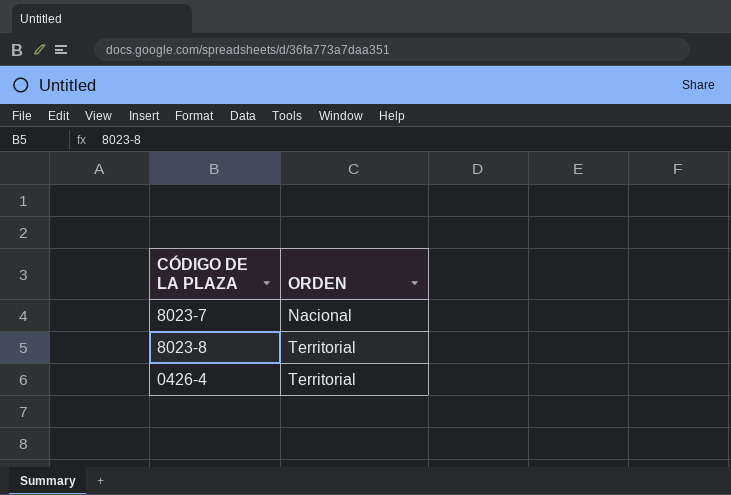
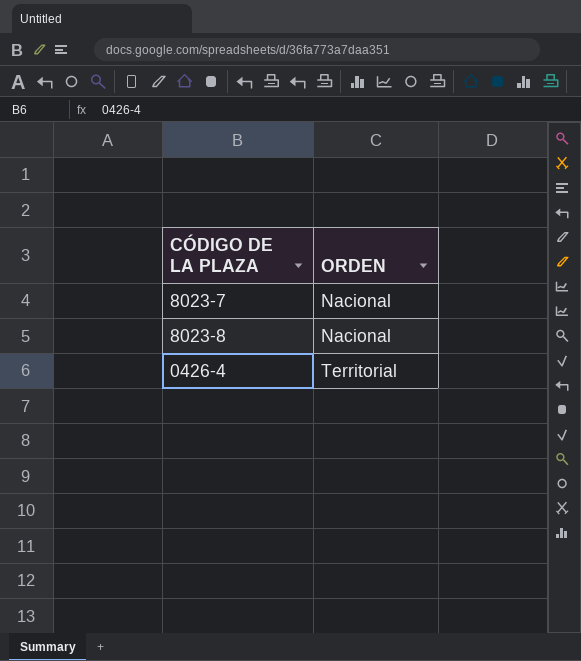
8023-8 | ORDEN: Territorial -> Nacional

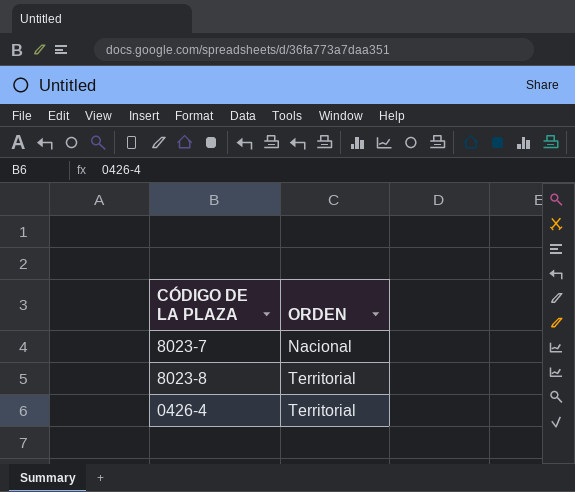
8023-8 | ORDEN: Nacional -> Territorial

